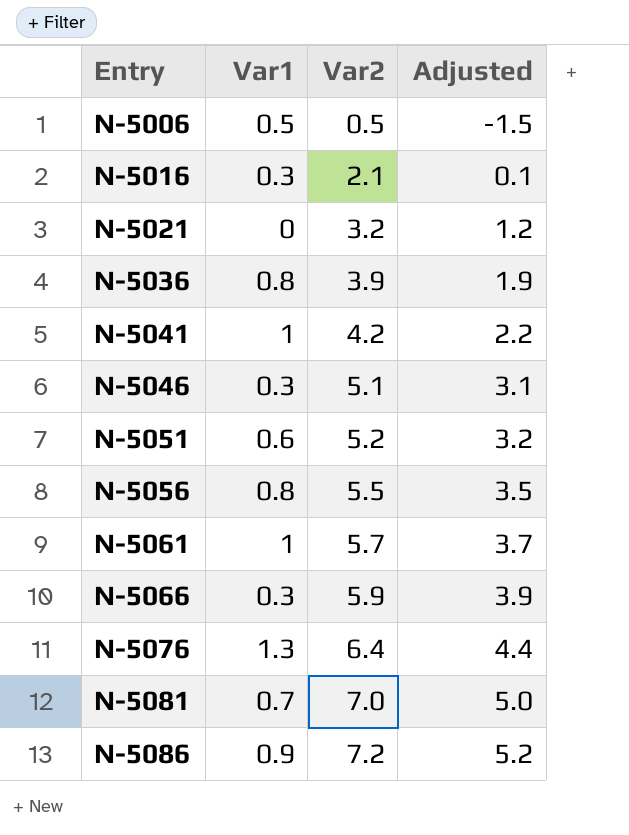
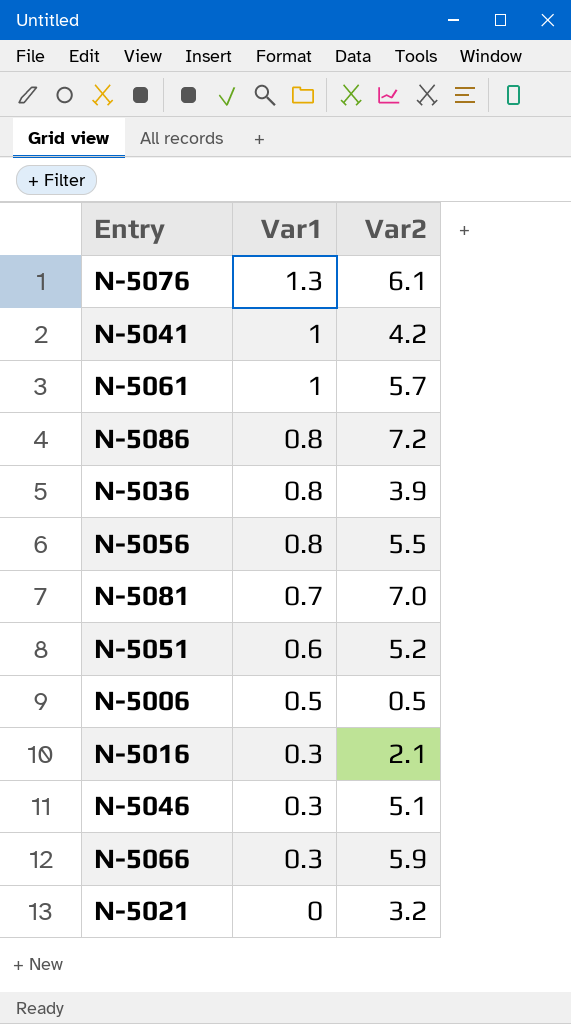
row order: Entry ascending -> Var1 descending
column Adjusted | formula: [Var2] - 2 -> none
N-5076 | Var2: 6.4 -> 6.1
N-5086 | Var1: 0.9 -> 0.8

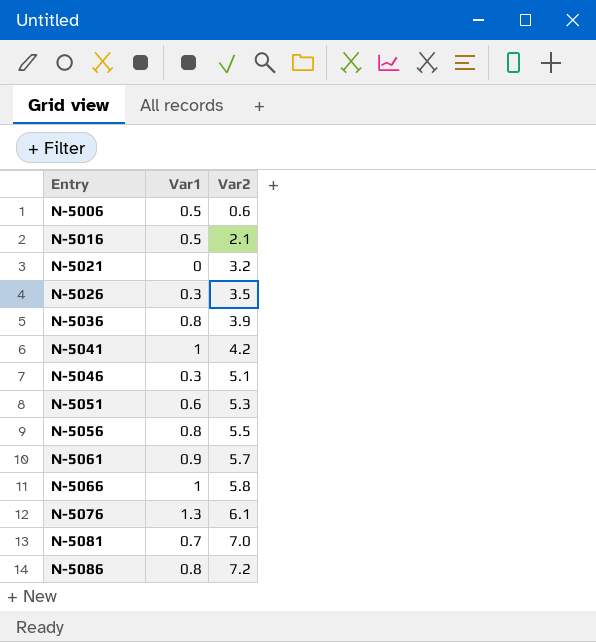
row order: Var1 descending -> Entry ascending
N-5006 | Var2: 0.5 -> 0.6
N-5016 | Var1: 0.3 -> 0.5
row N-5026: none -> 0.3 | 3.5
N-5051 | Var2: 5.2 -> 5.3
N-5061 | Var1: 1 -> 0.9
N-5066 | Var1: 0.3 -> 1
N-5066 | Var2: 5.9 -> 5.8

